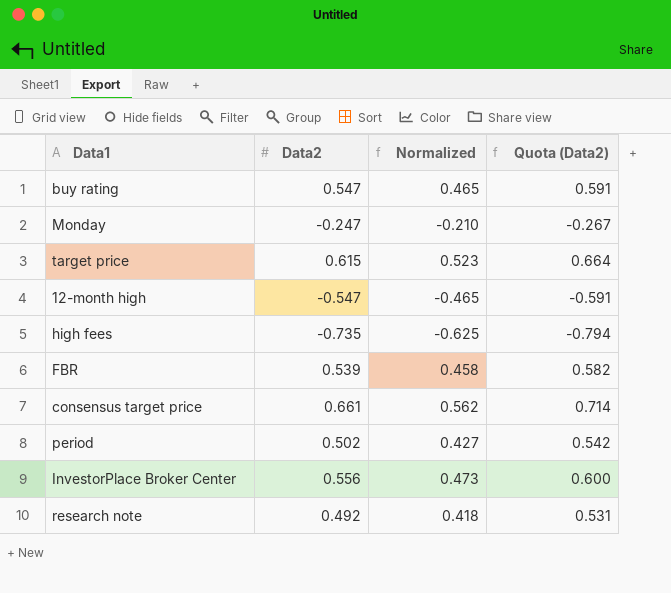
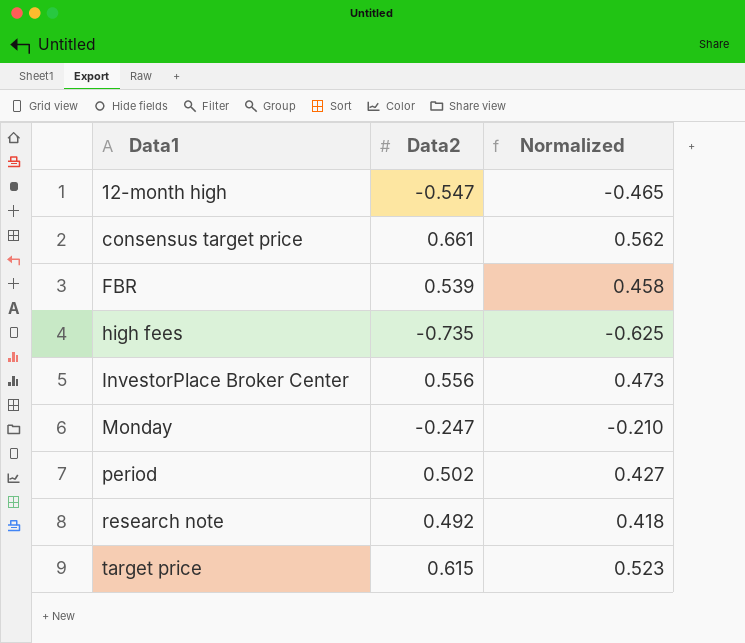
row order: none -> Data1 ascending
column Quota (Data2) | formula: [Data2] * 1.08 -> none
row buy rating: 0.547 | 0.465 | 0.591 -> none

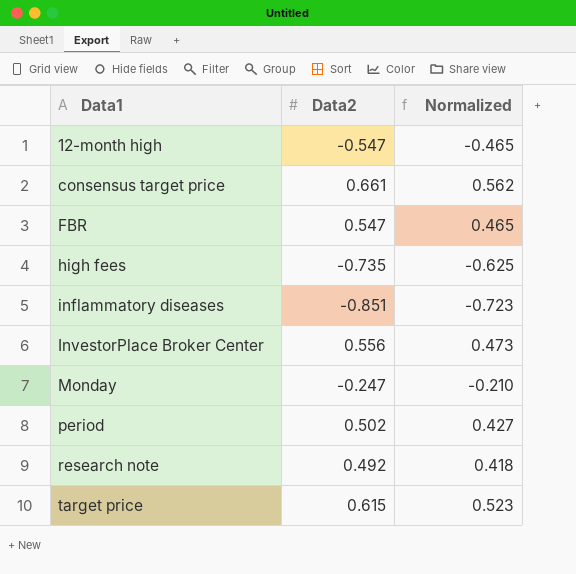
FBR | Data2: 0.539 -> 0.547
FBR | Normalized: 0.458 -> 0.465
row inflammatory diseases: none -> -0.851 | -0.723

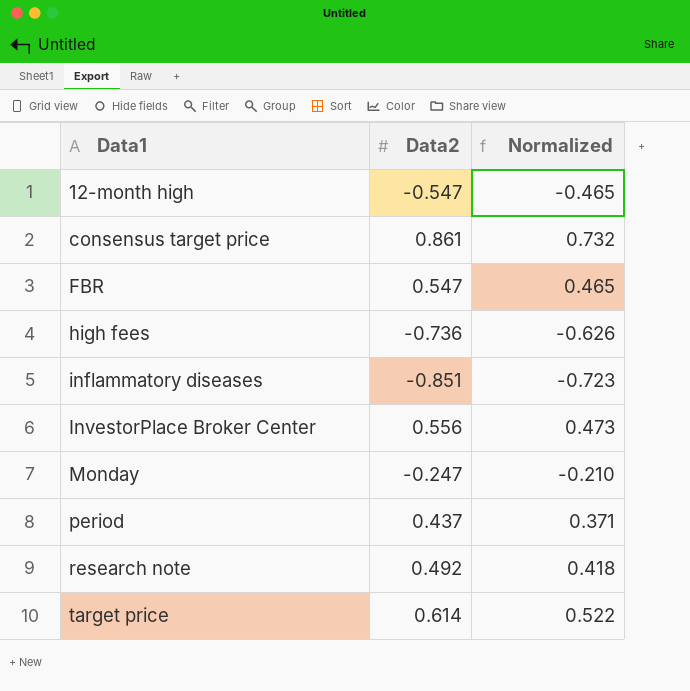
consensus target price | Data2: 0.661 -> 0.861
consensus target price | Normalized: 0.562 -> 0.732
high fees | Data2: -0.735 -> -0.736
high fees | Normalized: -0.625 -> -0.626
period | Data2: 0.502 -> 0.437
period | Normalized: 0.427 -> 0.371
target price | Data2: 0.615 -> 0.614
target price | Normalized: 0.523 -> 0.522

